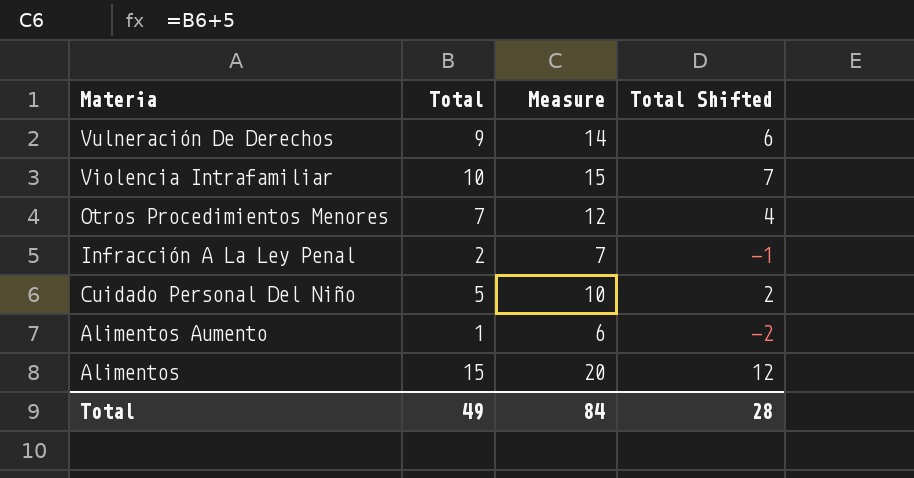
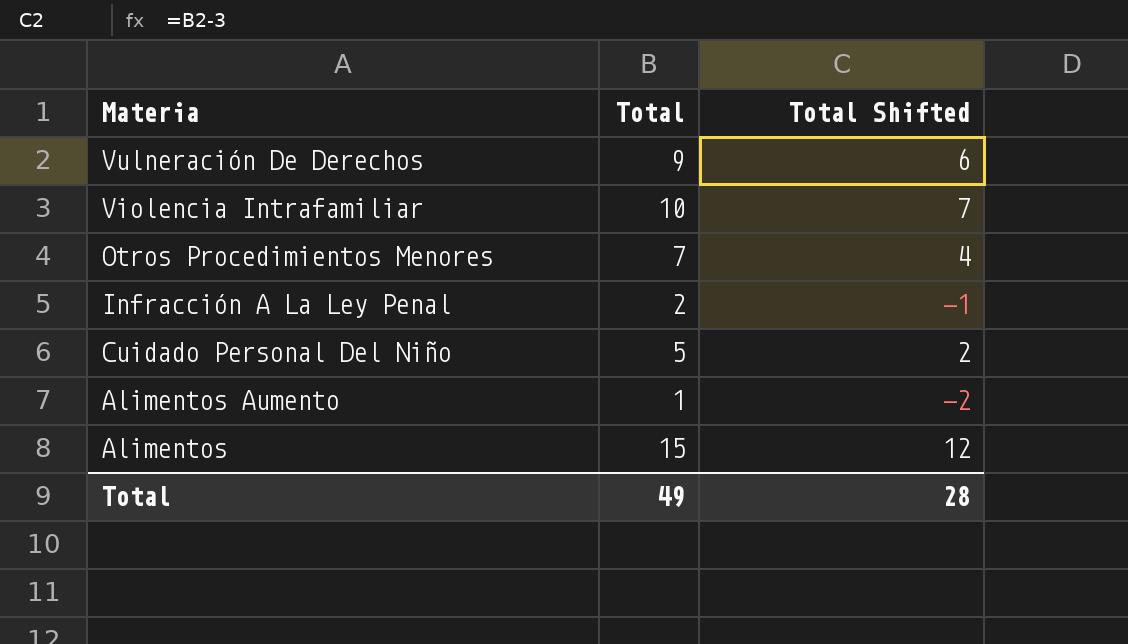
column Measure | formula: [Total] + 5 -> none

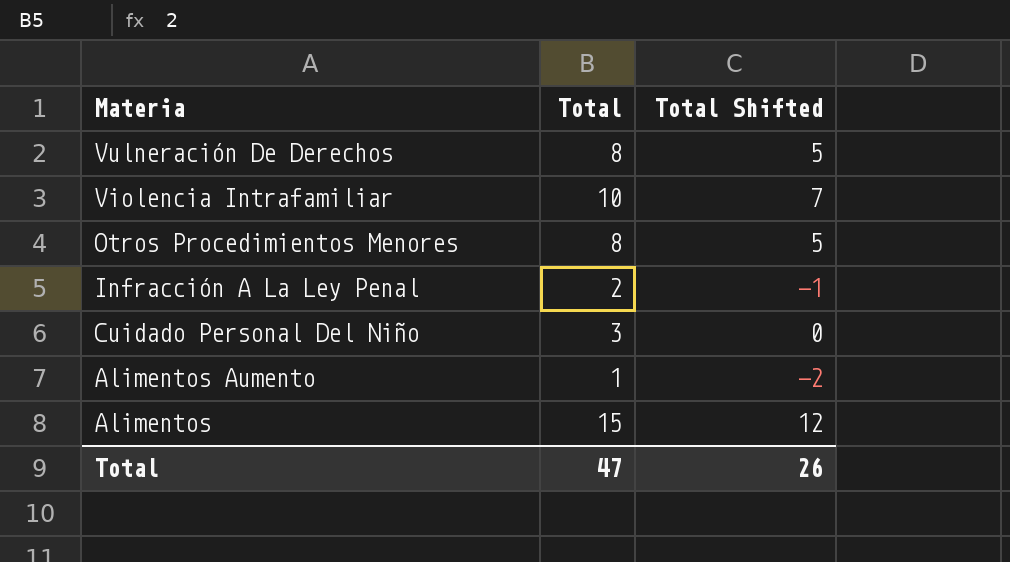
Vulneración De Derechos | Total: 9 -> 8
Vulneración De Derechos | Total Shifted: 6 -> 5
Otros Procedimientos Menores | Total: 7 -> 8
Otros Procedimientos Menores | Total Shifted: 4 -> 5
Cuidado Personal Del Niño | Total: 5 -> 3
Cuidado Personal Del Niño | Total Shifted: 2 -> 0
Total | Total: 49 -> 47
Total | Total Shifted: 28 -> 26

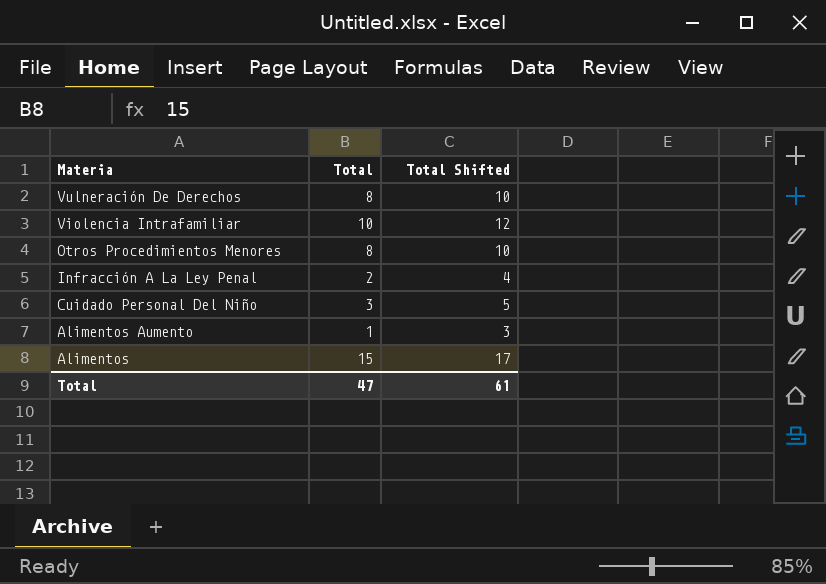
column Total Shifted | formula: [Total] - 3 -> [Total] + 2
Total | Total Shifted: 26 -> 61

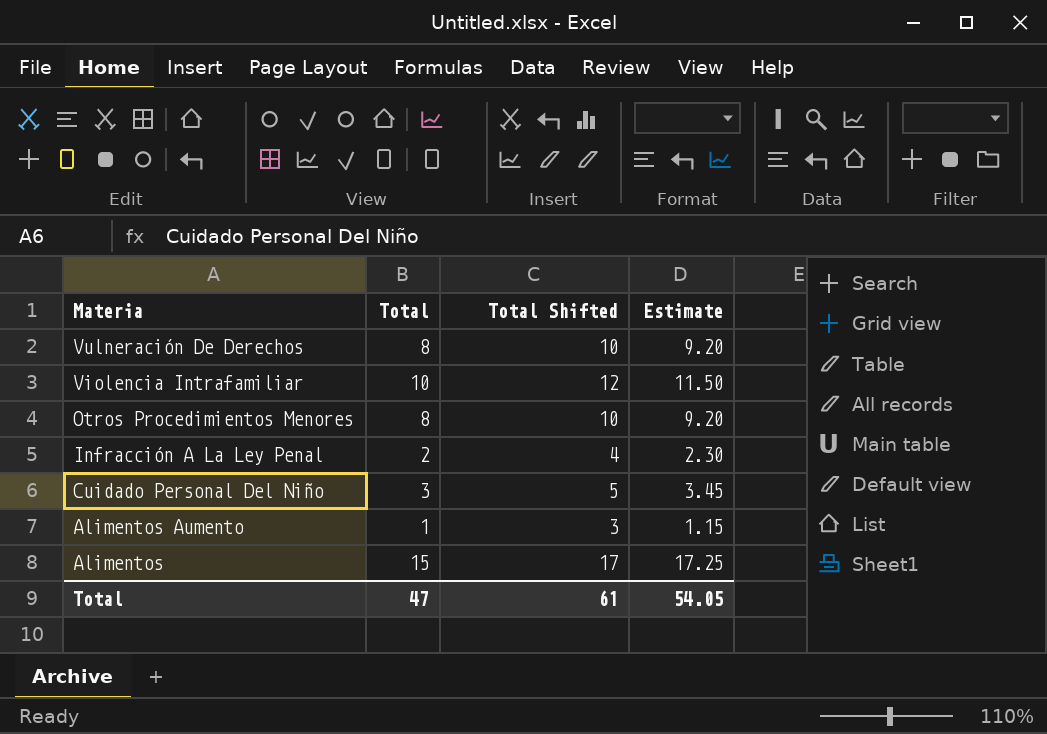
column Estimate | formula: none -> [Total] * 1.15

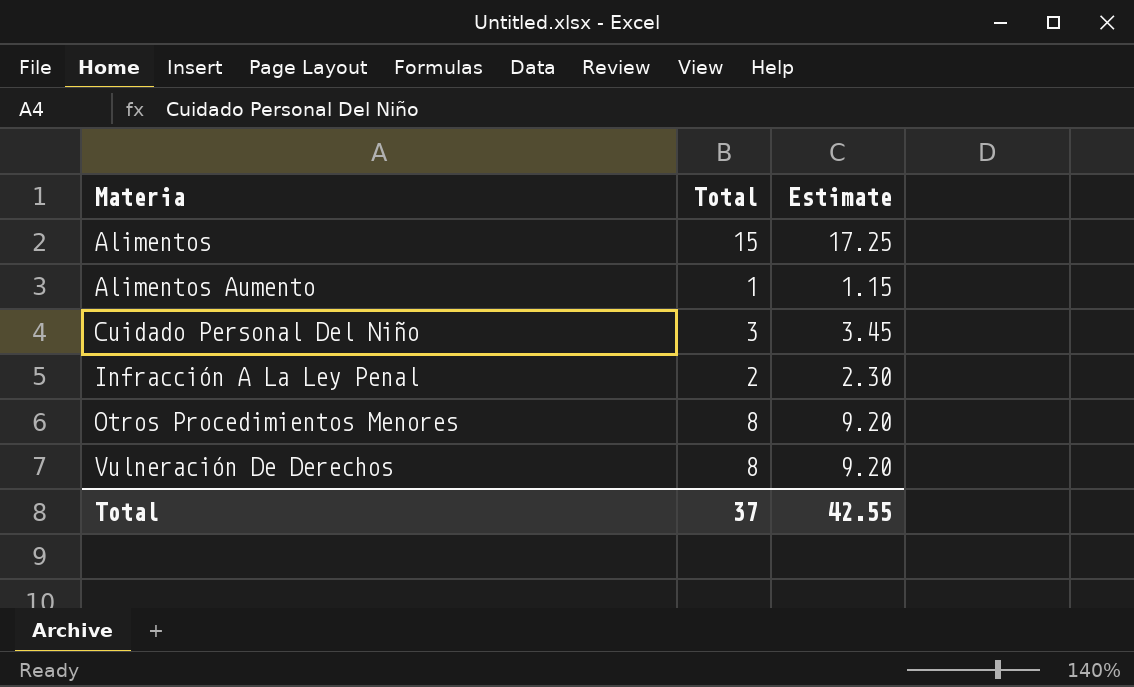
row order: Materia descending -> Materia ascending
column Total Shifted | formula: [Total] + 2 -> none
row Violencia Intrafamiliar: 10 | 12 | 11.50 -> none
Total | Total: 47 -> 37
Total | Estimate: 54.05 -> 42.55

